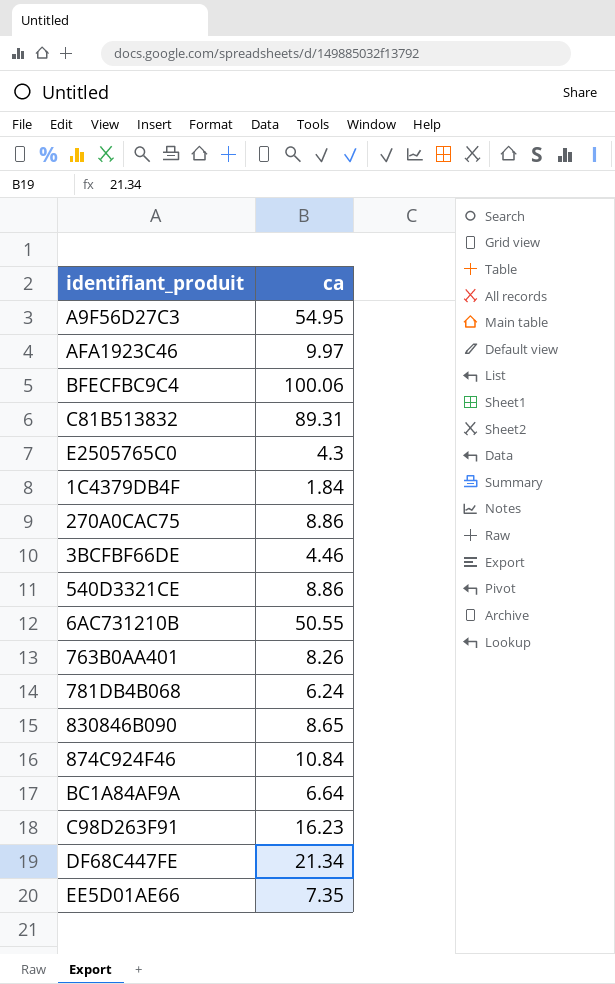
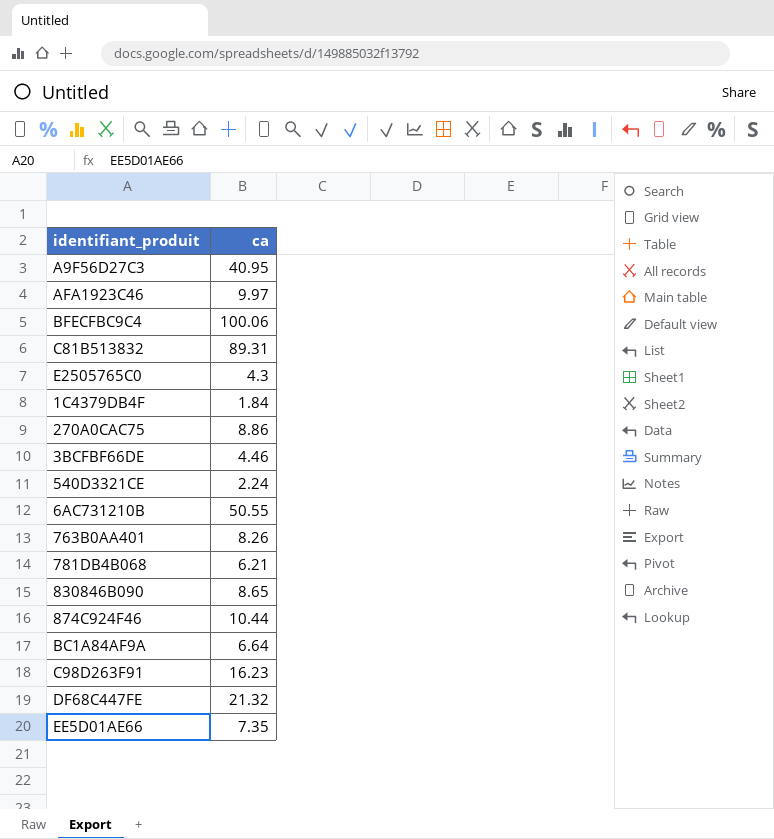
A9F56D27C3 | ca: 54.95 -> 40.95
540D3321CE | ca: 8.86 -> 2.24
781DB4B068 | ca: 6.24 -> 6.21
874C924F46 | ca: 10.84 -> 10.44
DF68C447FE | ca: 21.34 -> 21.32

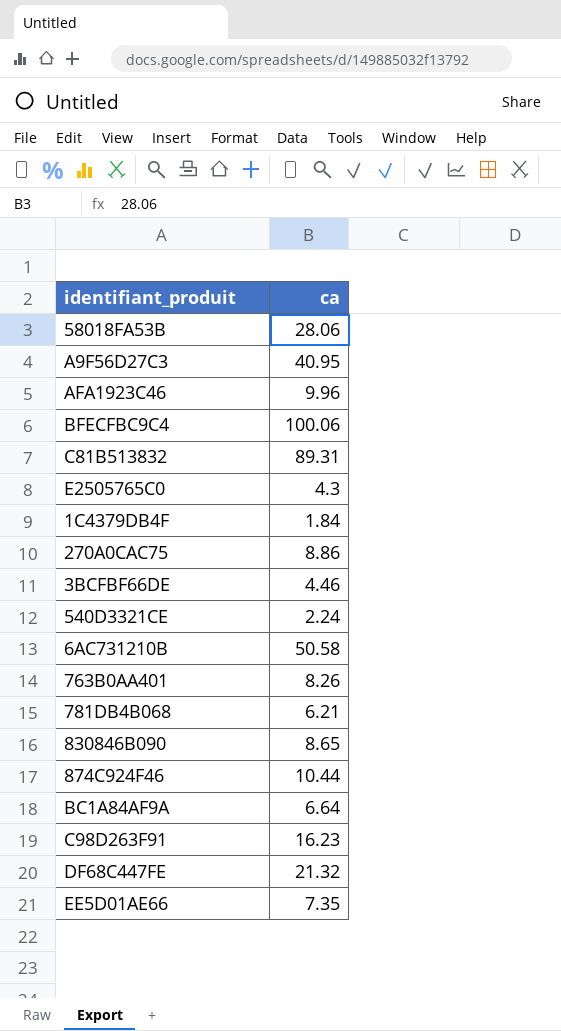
row 58018FA53B: none -> 28.06
AFA1923C46 | ca: 9.97 -> 9.96
6AC731210B | ca: 50.55 -> 50.58

